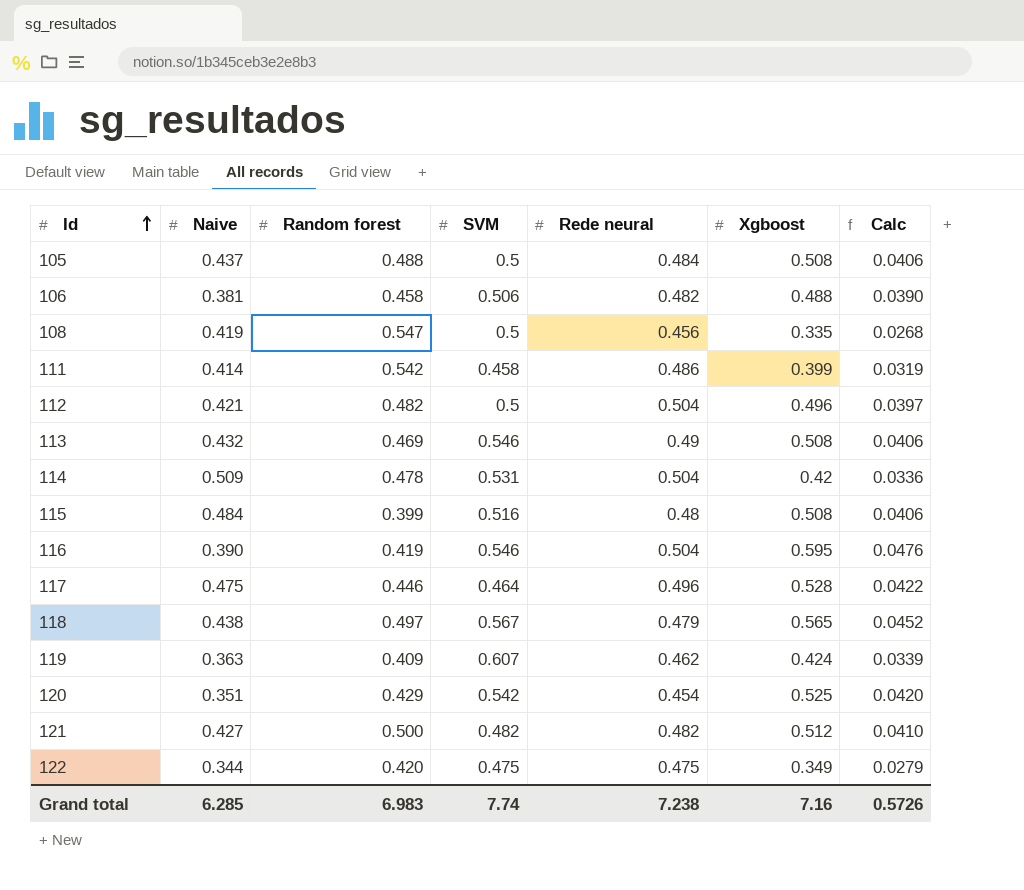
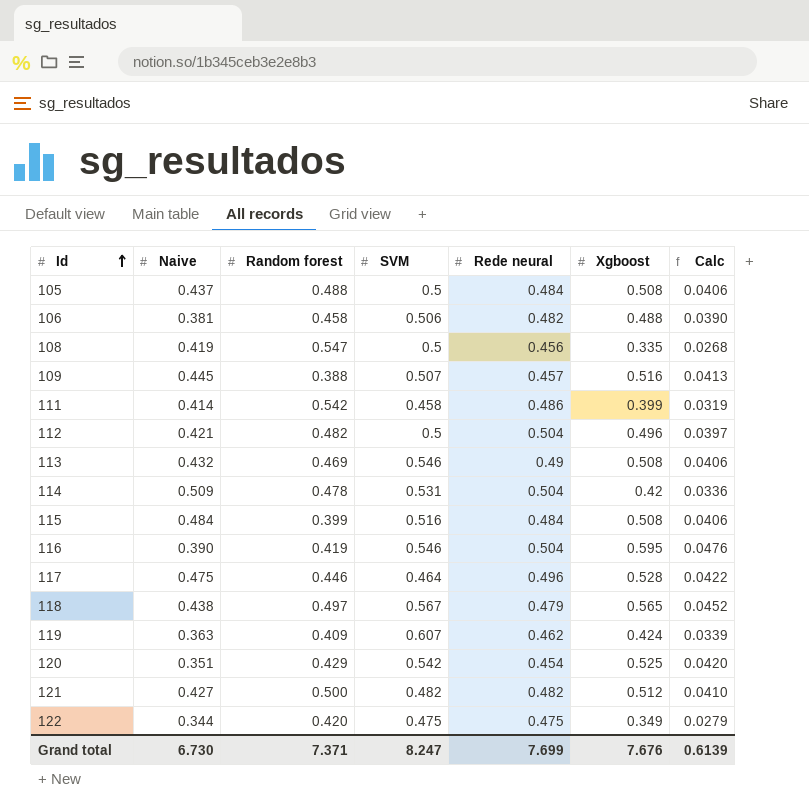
row 109: none -> 0.445 | 0.388 | 0.507 | 0.457 | 0.516 | 0.0413
115 | Rede neural: 0.48 -> 0.484
Grand total | Naive: 6.285 -> 6.730
Grand total | Random forest: 6.983 -> 7.371
Grand total | SVM: 7.74 -> 8.247
Grand total | Rede neural: 7.238 -> 7.699
Grand total | Xgboost: 7.16 -> 7.676
Grand total | Calc: 0.5726 -> 0.6139

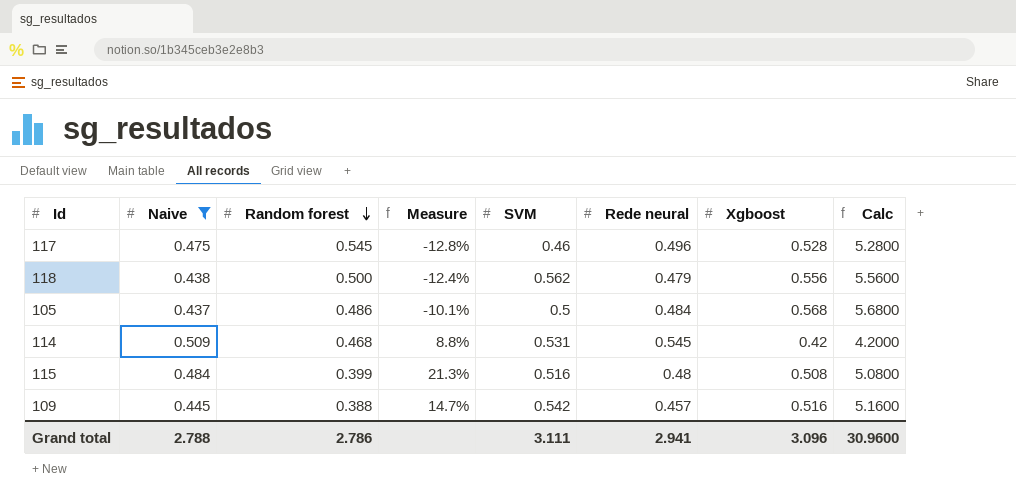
filter: none -> Naive >= 0.437
row order: Id ascending -> Random forest descending
column Measure | formula: none -> ([Naive] - [Random forest]) / [Random forest]
column Calc | formula: [Xgboost] * 0.08 -> [Xgboost] * 10
117 | Random forest: 0.446 -> 0.545
117 | SVM: 0.464 -> 0.46
118 | Random forest: 0.497 -> 0.500
118 | SVM: 0.567 -> 0.562
118 | Xgboost: 0.565 -> 0.556
105 | Random forest: 0.488 -> 0.486
105 | Xgboost: 0.508 -> 0.568
114 | Random forest: 0.478 -> 0.468
114 | Rede neural: 0.504 -> 0.545
115 | Rede neural: 0.484 -> 0.48
109 | SVM: 0.507 -> 0.542
Grand total | Naive: 6.730 -> 2.788
Grand total | Random forest: 7.371 -> 2.786
Grand total | SVM: 8.247 -> 3.111
Grand total | Rede neural: 7.699 -> 2.941
Grand total | Xgboost: 7.676 -> 3.096
Grand total | Calc: 0.6139 -> 30.9600

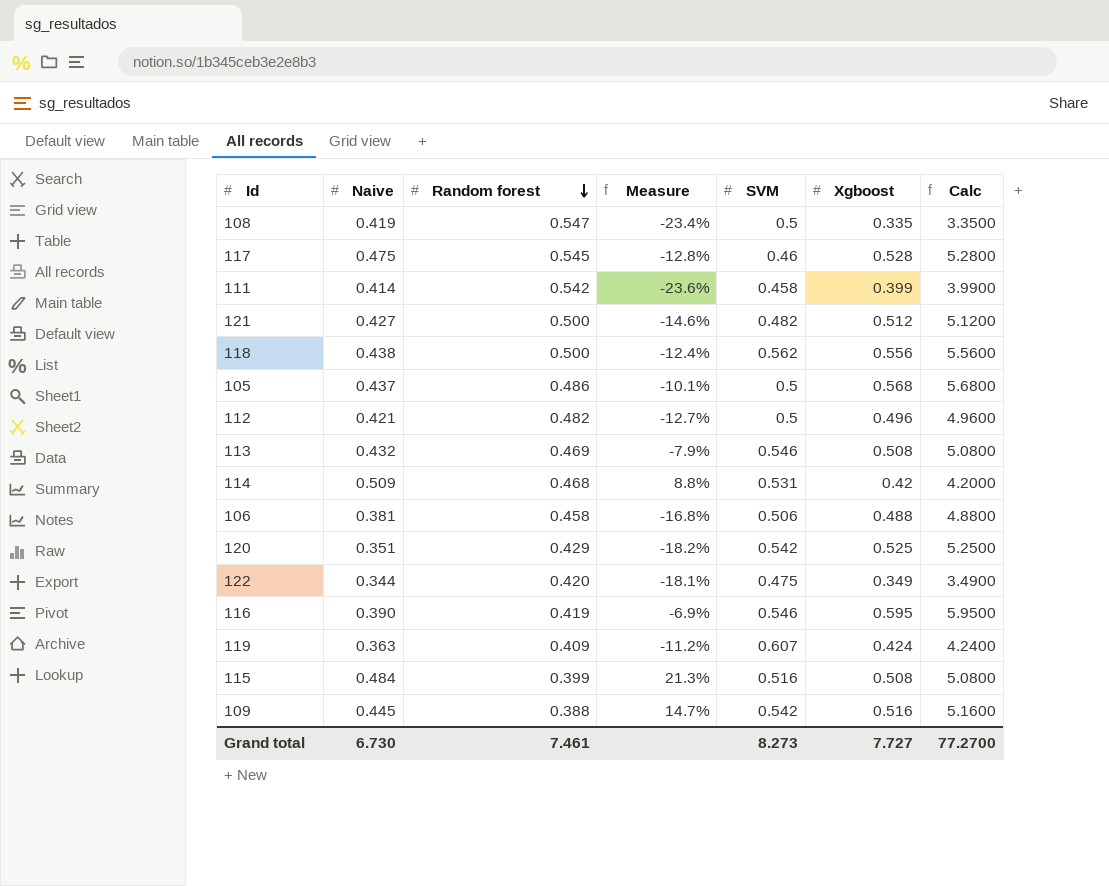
filter: Naive >= 0.437 -> none
column Rede neural | position: 6 -> none
Grand total | Naive: 2.788 -> 6.730
Grand total | Random forest: 2.786 -> 7.461
Grand total | SVM: 3.111 -> 8.273
Grand total | Xgboost: 3.096 -> 7.727
Grand total | Calc: 30.9600 -> 77.2700

